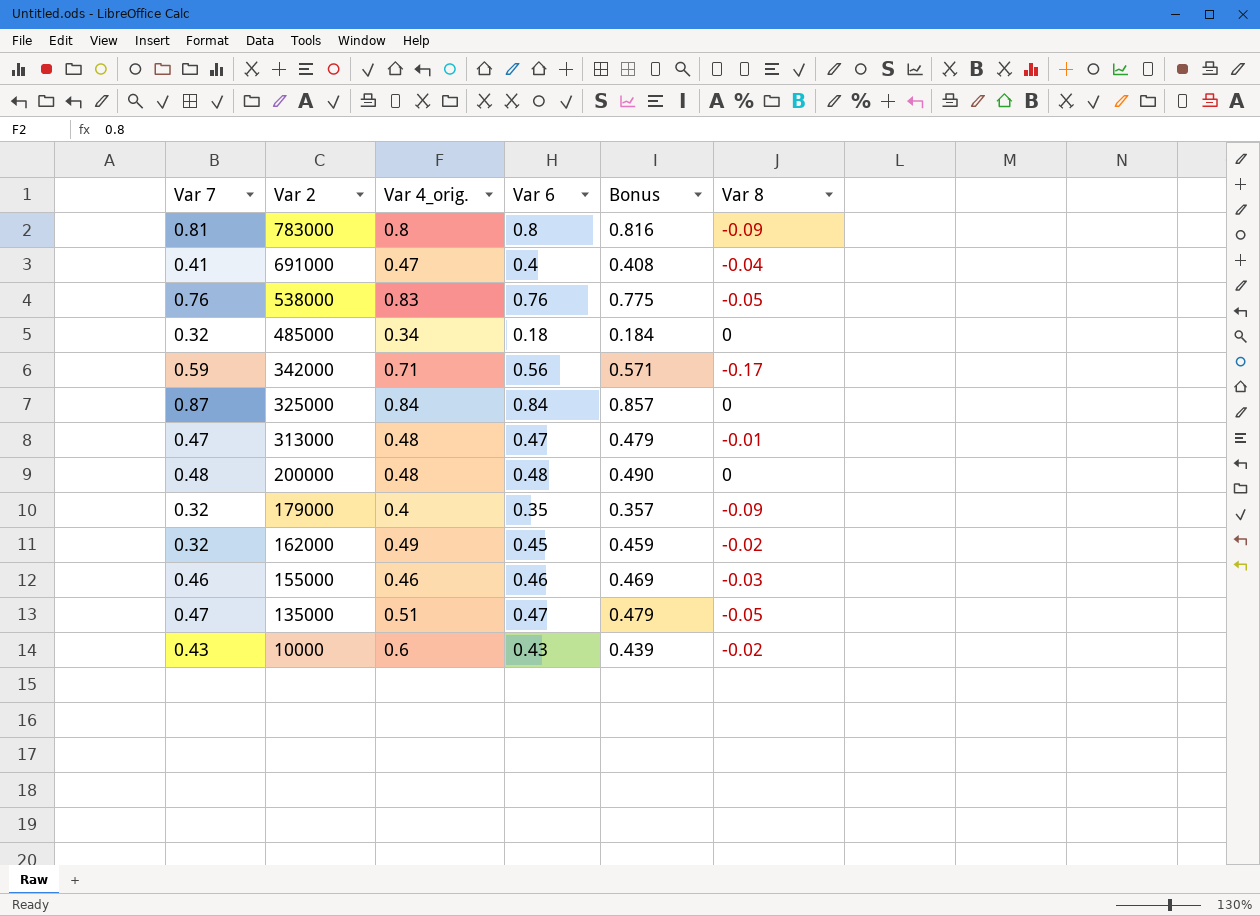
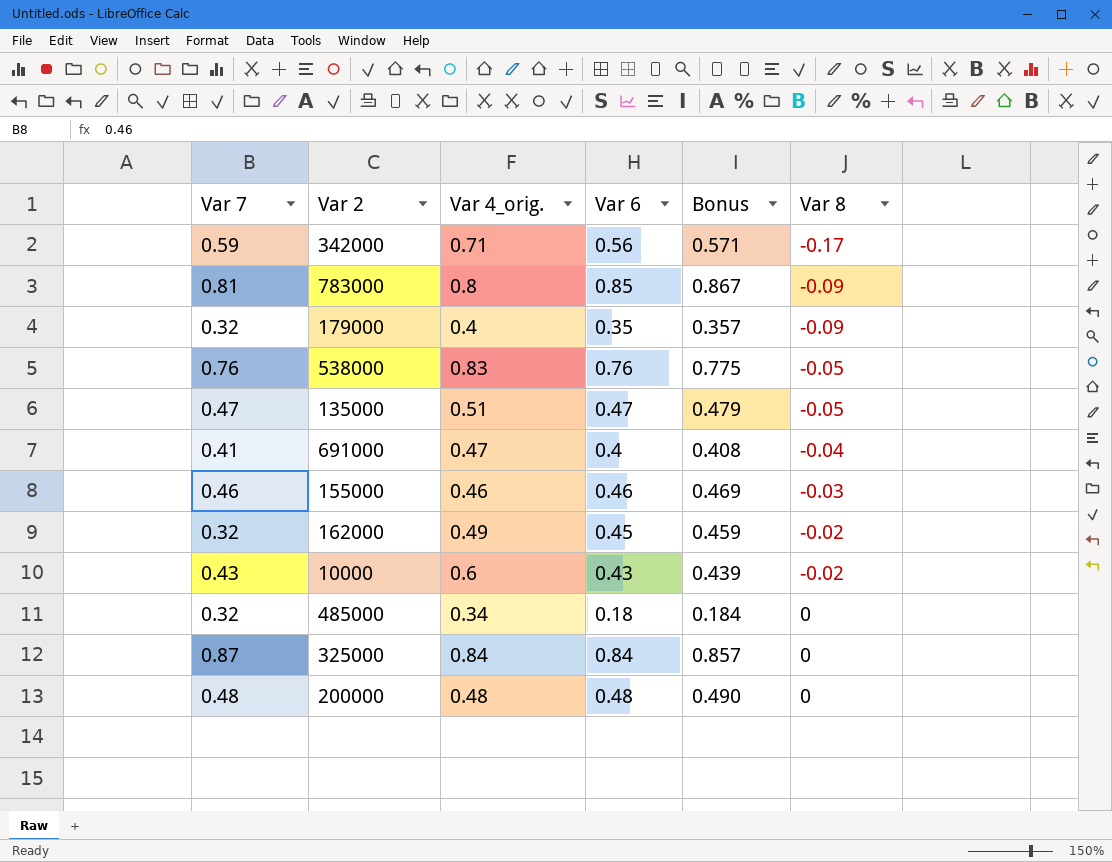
row order: Var 2 descending -> Var 8 ascending
row 313000: 0.47 | 0.48 | 0.47 | 0.479 | -0.01 -> none
783000 | Var 6: 0.8 -> 0.85
783000 | Bonus: 0.816 -> 0.867

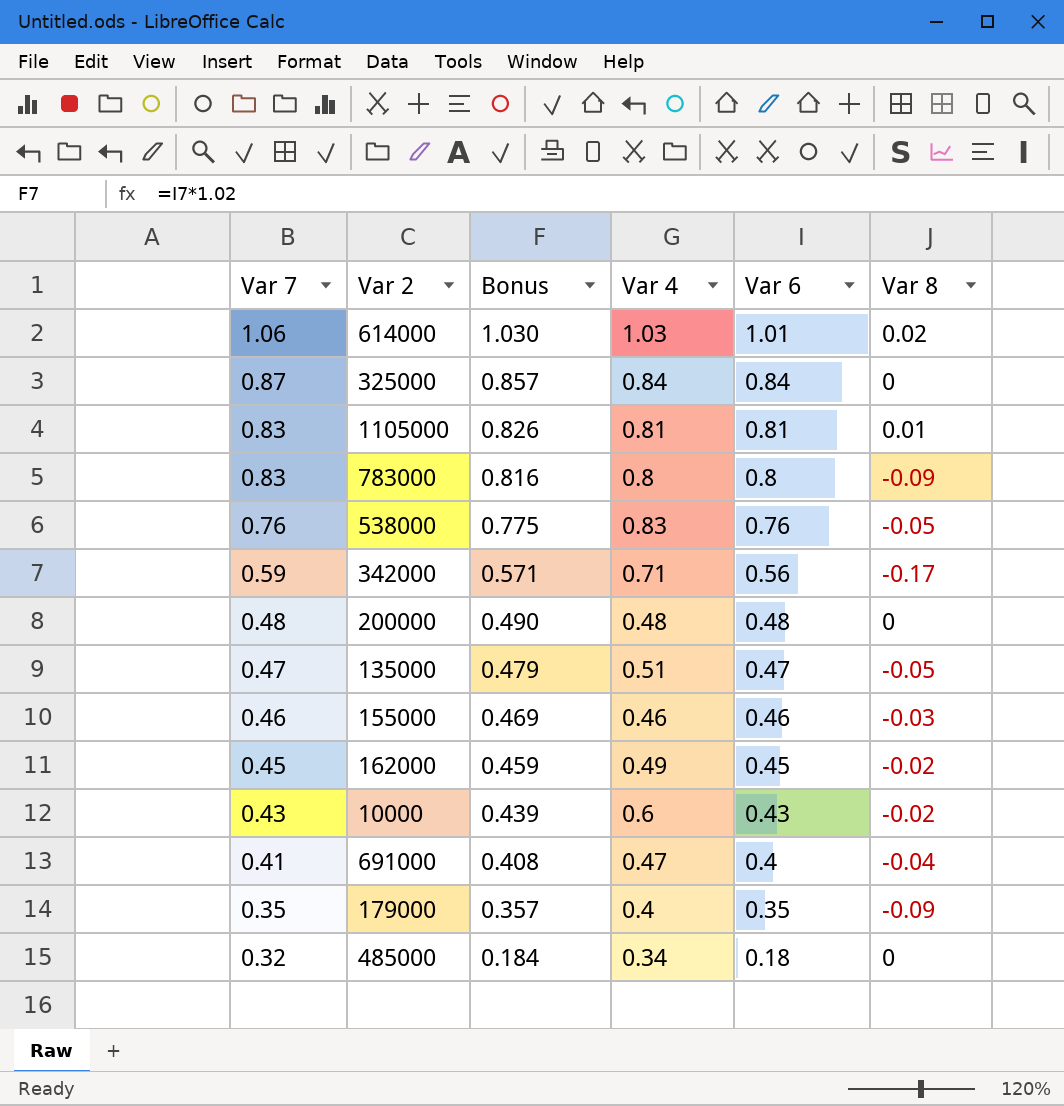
row order: Var 8 ascending -> Var 7 descending
column Bonus | position: 5 -> 3
column name: Var 4_orig. -> Var 4
row 614000: none -> 1.06 | 1.030 | 1.03 | 1.01 | 0.02
row 1105000: none -> 0.83 | 0.826 | 0.81 | 0.81 | 0.01
783000 | Var 7: 0.81 -> 0.83
783000 | Bonus: 0.867 -> 0.816
783000 | Var 6: 0.85 -> 0.8
162000 | Var 7: 0.32 -> 0.45
179000 | Var 7: 0.32 -> 0.35

